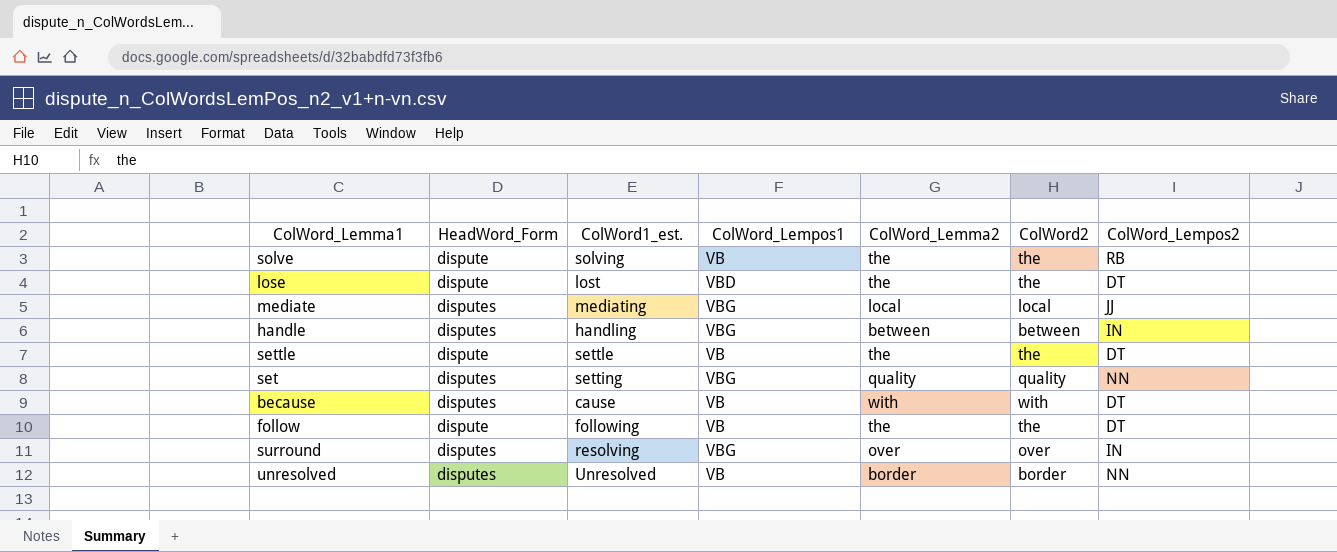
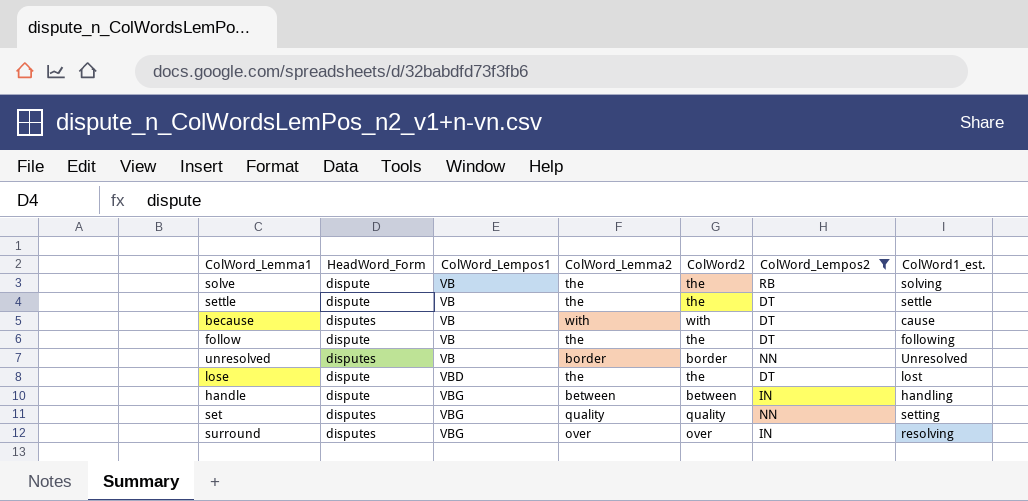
filter: none -> ColWord_Lempos2 != JJ
row order: none -> ColWord_Lempos1 ascending
column ColWord1_est. | position: 3 -> 7
handle | HeadWord_Form: disputes -> dispute

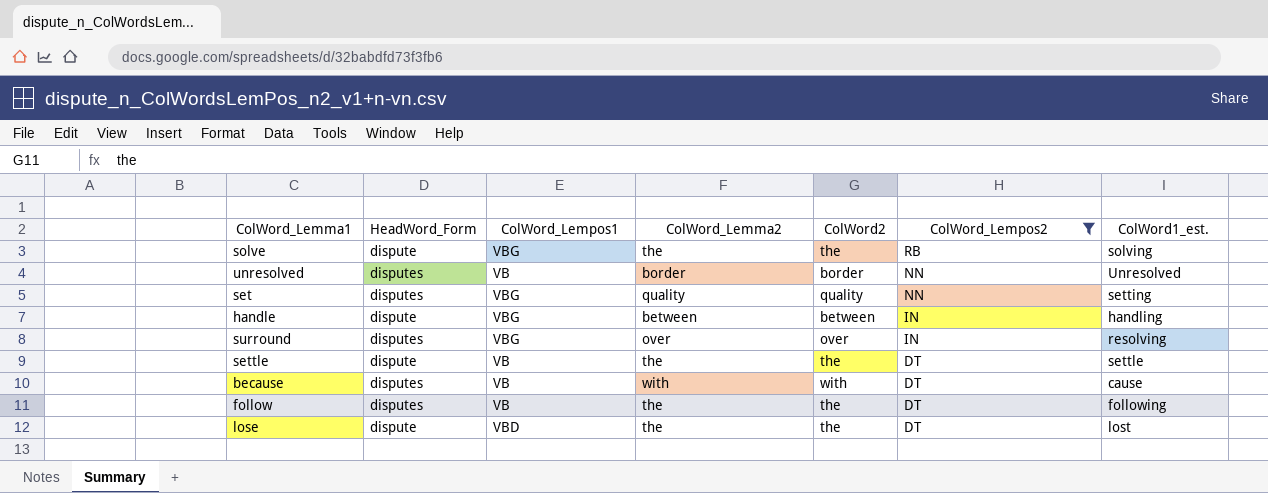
row order: ColWord_Lempos1 ascending -> ColWord_Lempos2 descending
solve | ColWord_Lempos1: VB -> VBG
follow | HeadWord_Form: dispute -> disputes

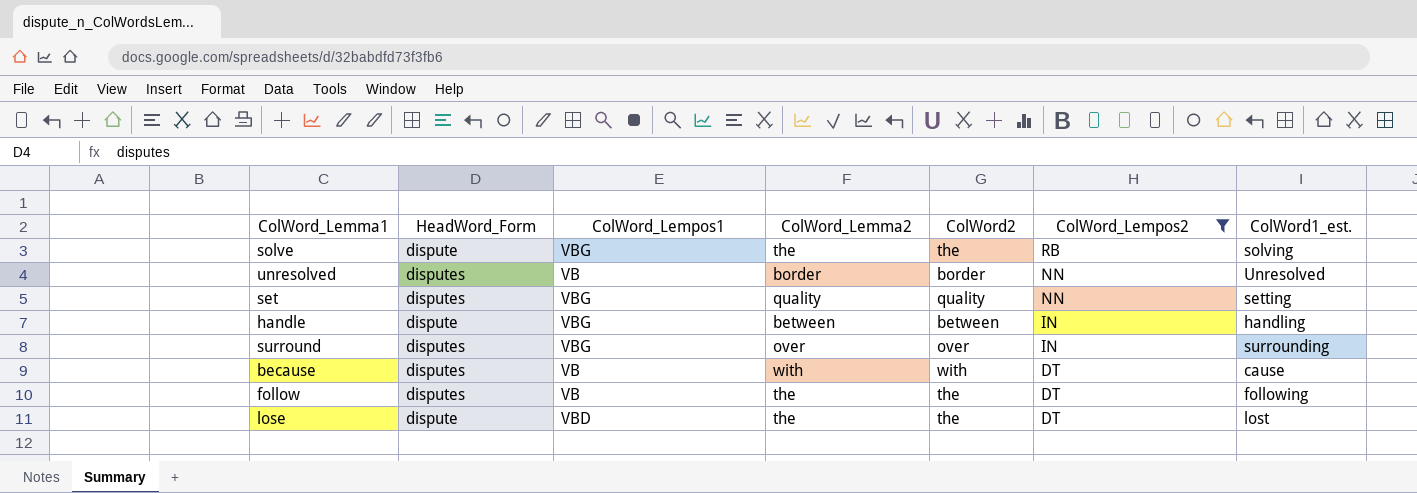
row settle: dispute | VB | the | the | DT | settle -> none
surround | ColWord1_est.: resolving -> surrounding

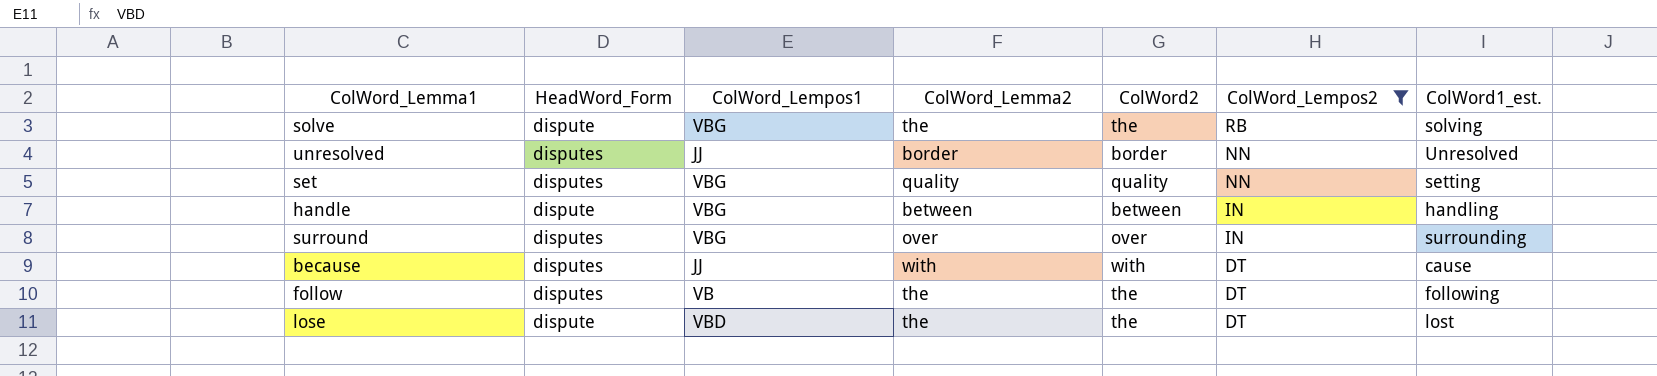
unresolved | ColWord_Lempos1: VB -> JJ
because | ColWord_Lempos1: VB -> JJ

